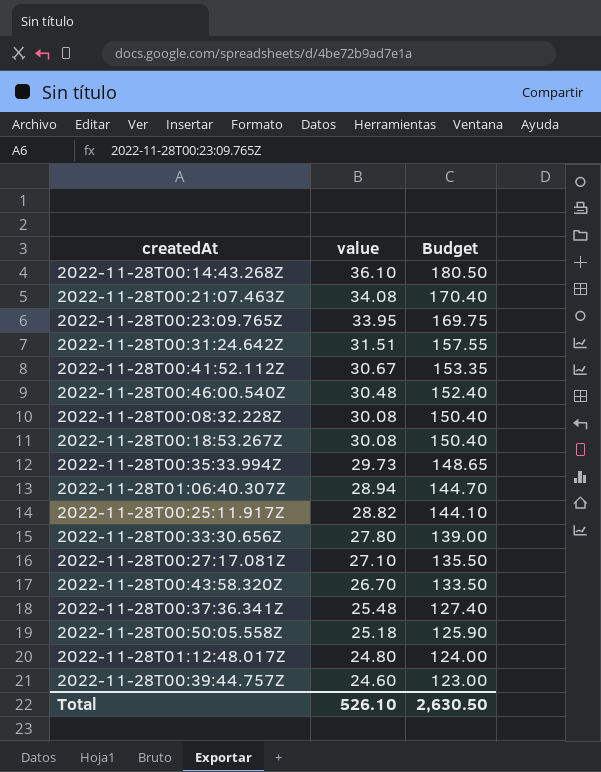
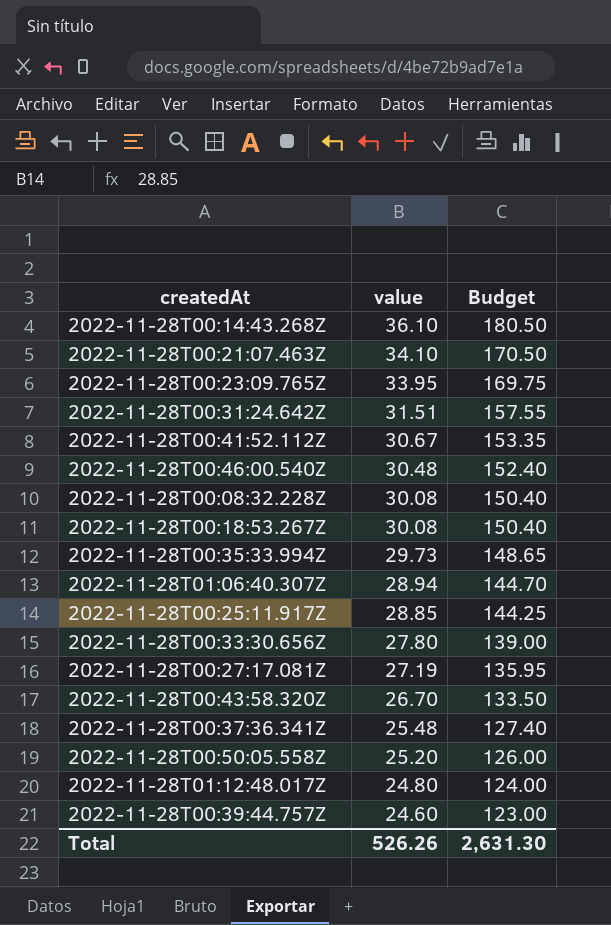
2022-11-28T00:21:07.463Z | value: 34.08 -> 34.10
2022-11-28T00:21:07.463Z | Budget: 170.40 -> 170.50
2022-11-28T00:25:11.917Z | value: 28.82 -> 28.85
2022-11-28T00:25:11.917Z | Budget: 144.10 -> 144.25
2022-11-28T00:27:17.081Z | value: 27.10 -> 27.19
2022-11-28T00:27:17.081Z | Budget: 135.50 -> 135.95
2022-11-28T00:50:05.558Z | value: 25.18 -> 25.20
2022-11-28T00:50:05.558Z | Budget: 125.90 -> 126.00
Total | value: 526.10 -> 526.26
Total | Budget: 2,630.50 -> 2,631.30

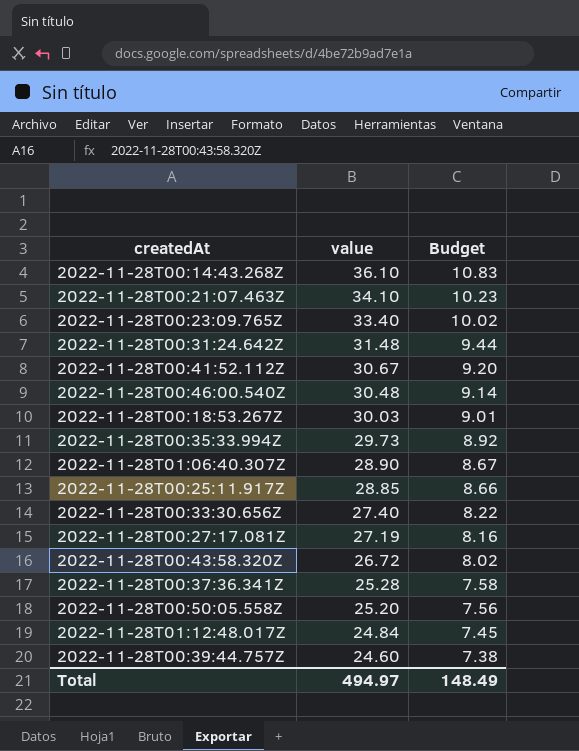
column Budget | formula: [value] * 5 -> [value] * 0.3
row 2022-11-28T00:08:32.228Z: 30.08 | 150.40 -> none
2022-11-28T00:23:09.765Z | value: 33.95 -> 33.40
2022-11-28T00:31:24.642Z | value: 31.51 -> 31.48
2022-11-28T00:18:53.267Z | value: 30.08 -> 30.03
2022-11-28T01:06:40.307Z | value: 28.94 -> 28.90
2022-11-28T00:33:30.656Z | value: 27.80 -> 27.40
2022-11-28T00:43:58.320Z | value: 26.70 -> 26.72
2022-11-28T00:37:36.341Z | value: 25.48 -> 25.28
2022-11-28T01:12:48.017Z | value: 24.80 -> 24.84
Total | value: 526.26 -> 494.97
Total | Budget: 2,631.30 -> 148.49

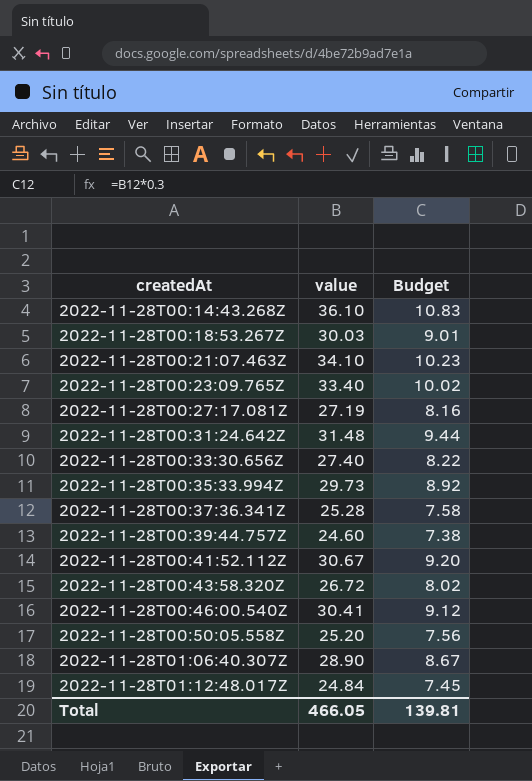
row order: value descending -> createdAt ascending
row 2022-11-28T00:25:11.917Z: 28.85 | 8.66 -> none
2022-11-28T00:46:00.540Z | value: 30.48 -> 30.41
2022-11-28T00:46:00.540Z | Budget: 9.14 -> 9.12
Total | value: 494.97 -> 466.05
Total | Budget: 148.49 -> 139.81

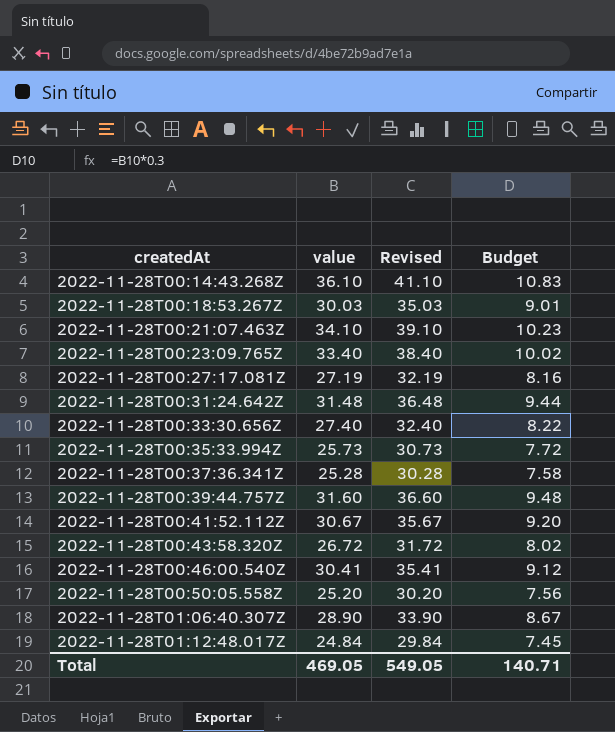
column Revised | formula: none -> [value] + 5
2022-11-28T00:35:33.994Z | value: 29.73 -> 25.73
2022-11-28T00:35:33.994Z | Budget: 8.92 -> 7.72
2022-11-28T00:39:44.757Z | value: 24.60 -> 31.60
2022-11-28T00:39:44.757Z | Budget: 7.38 -> 9.48
Total | value: 466.05 -> 469.05
Total | Budget: 139.81 -> 140.71

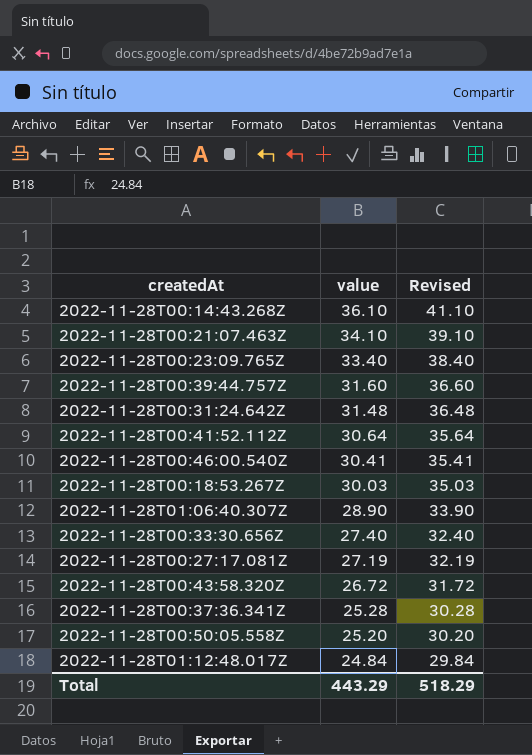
row order: createdAt ascending -> value descending
column Budget | formula: [value] * 0.3 -> none
row 2022-11-28T00:35:33.994Z: 25.73 | 30.73 | 7.72 -> none
2022-11-28T00:41:52.112Z | value: 30.67 -> 30.64
2022-11-28T00:41:52.112Z | Revised: 35.67 -> 35.64
Total | value: 469.05 -> 443.29
Total | Revised: 549.05 -> 518.29

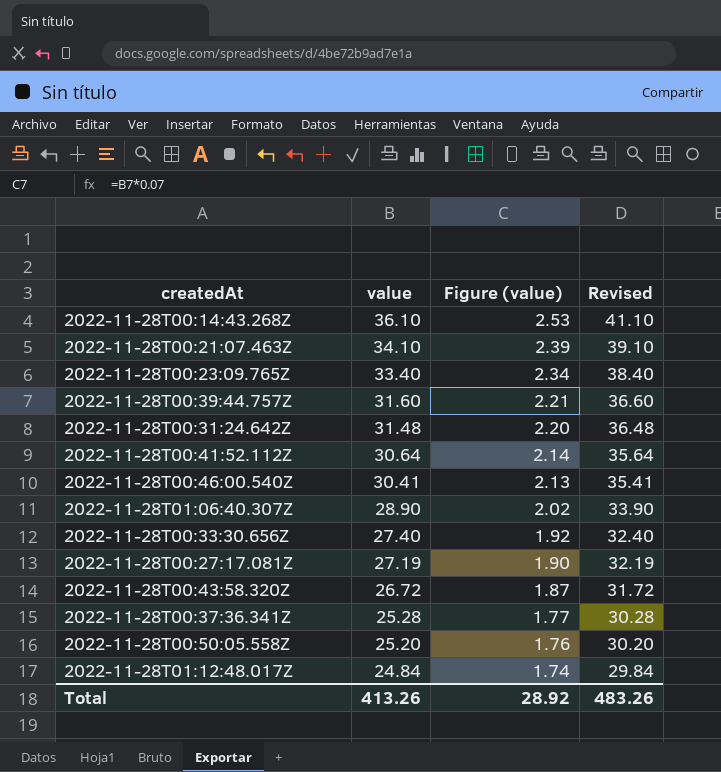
column Figure (value) | formula: none -> [value] * 0.07
row 2022-11-28T00:18:53.267Z: 30.03 | 35.03 -> none
Total | value: 443.29 -> 413.26
Total | Revised: 518.29 -> 483.26

